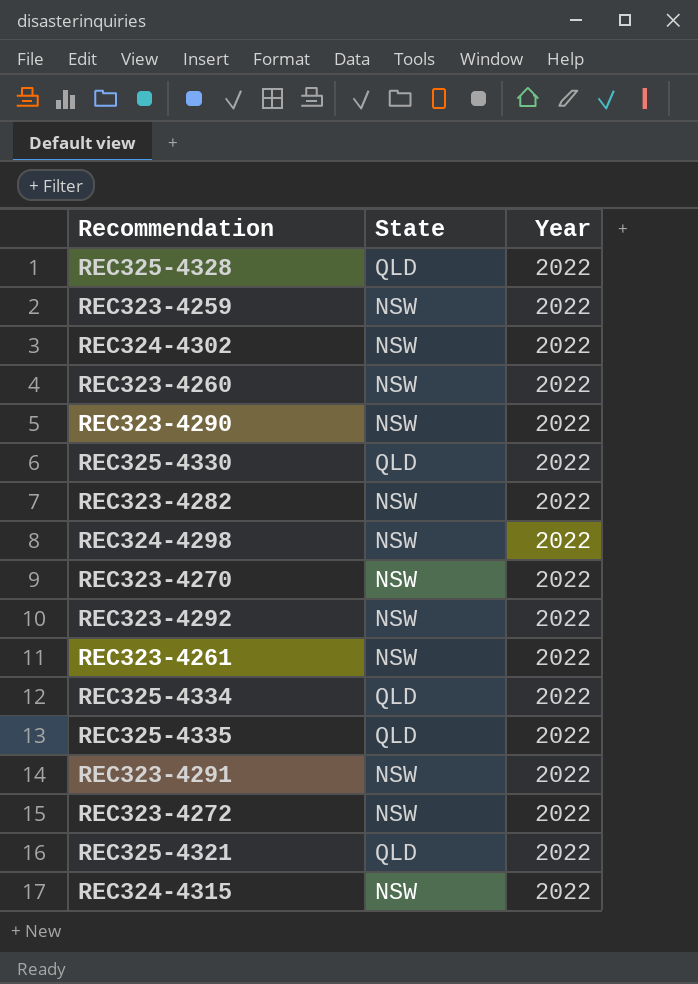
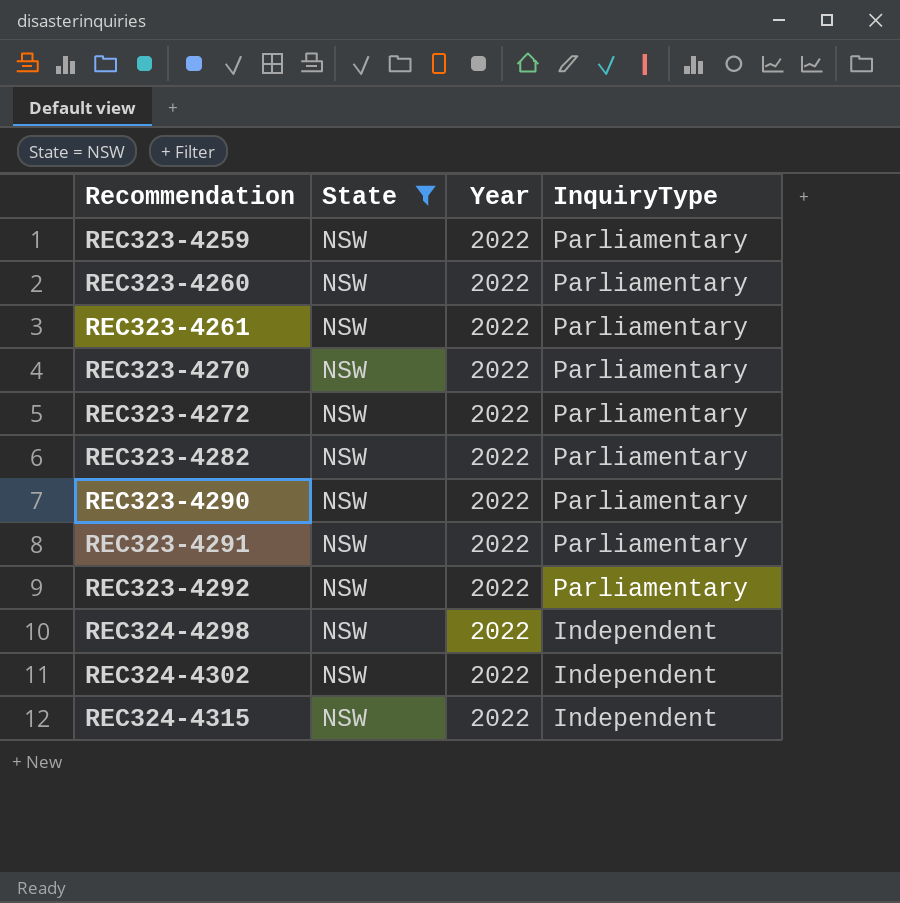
filter: none -> State = NSW
row order: none -> Recommendation ascending
column InquiryType | position: none -> 4

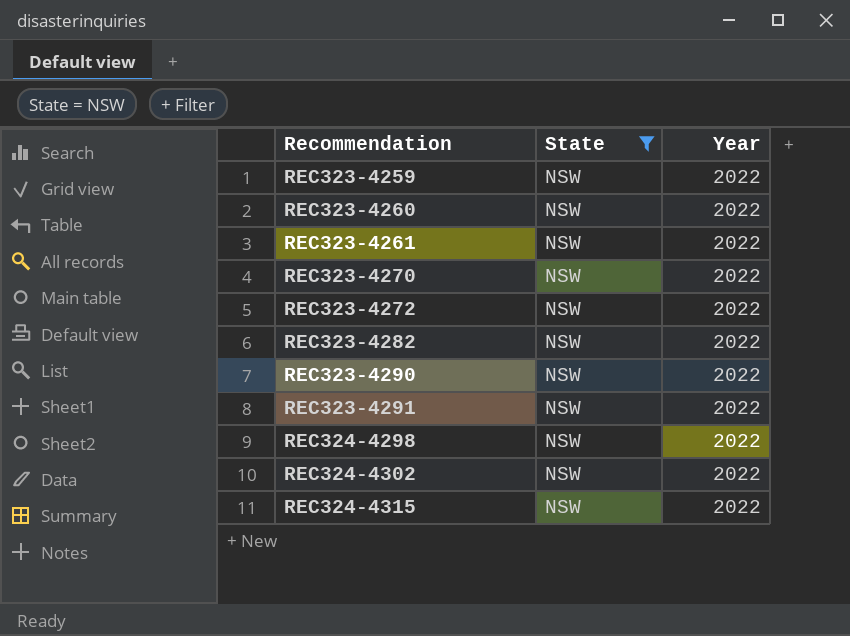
column InquiryType | position: 4 -> none
row REC323-4292: NSW | 2022 | Parliamentary -> none

